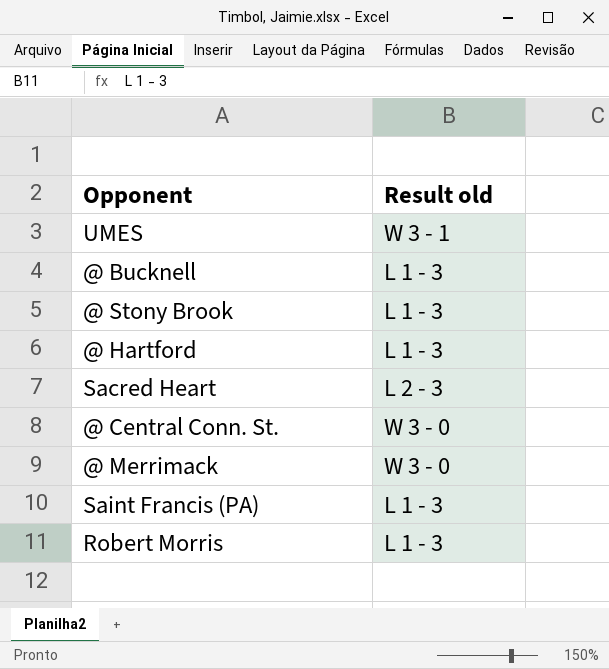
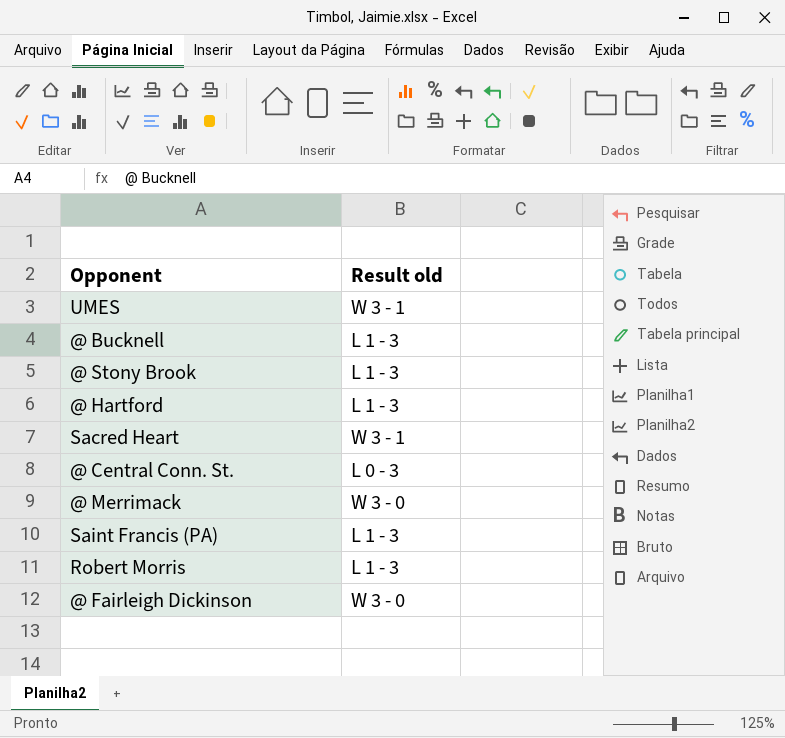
Sacred Heart | Result old: L 2 - 3 -> W 3 - 1
@ Central Conn. St. | Result old: W 3 - 0 -> L 0 - 3
row @ Fairleigh Dickinson: none -> W 3 - 0

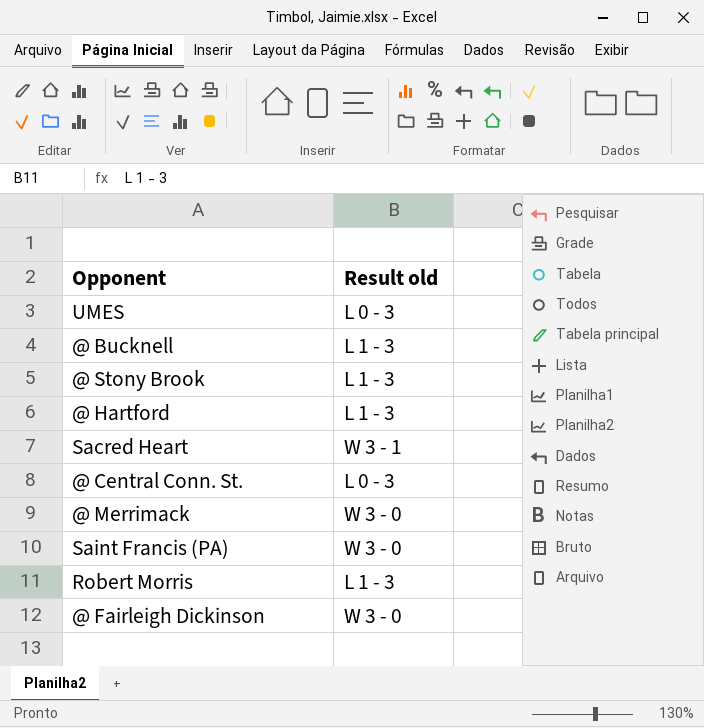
UMES | Result old: W 3 - 1 -> L 0 - 3
Saint Francis (PA) | Result old: L 1 - 3 -> W 3 - 0

